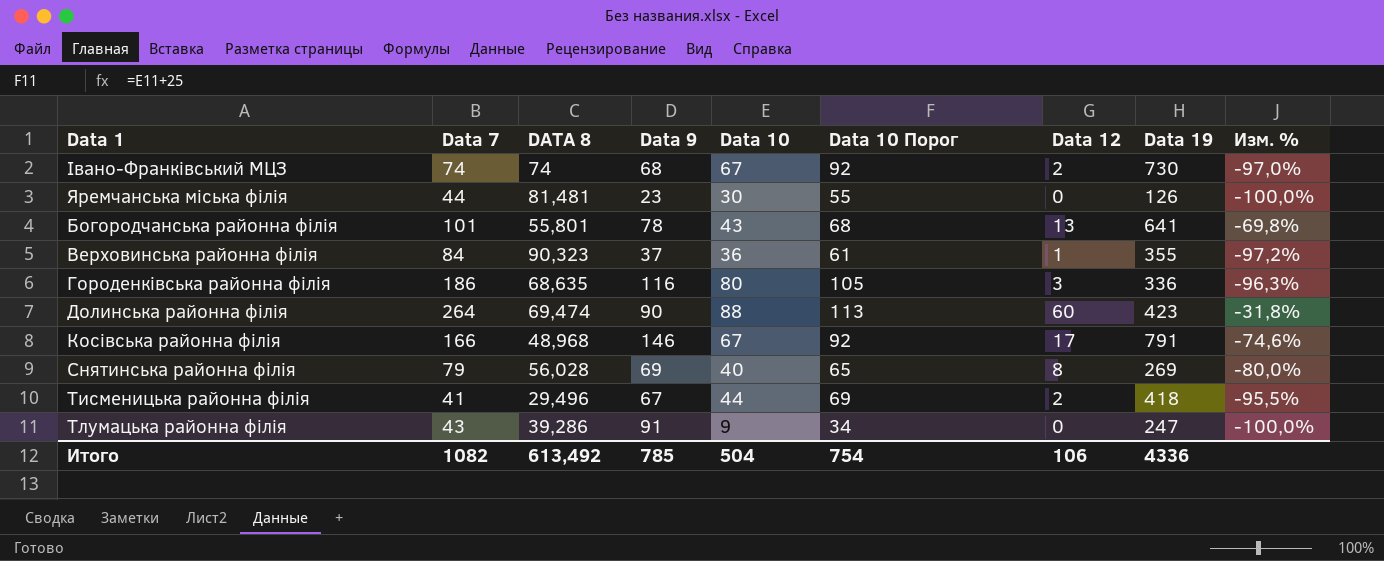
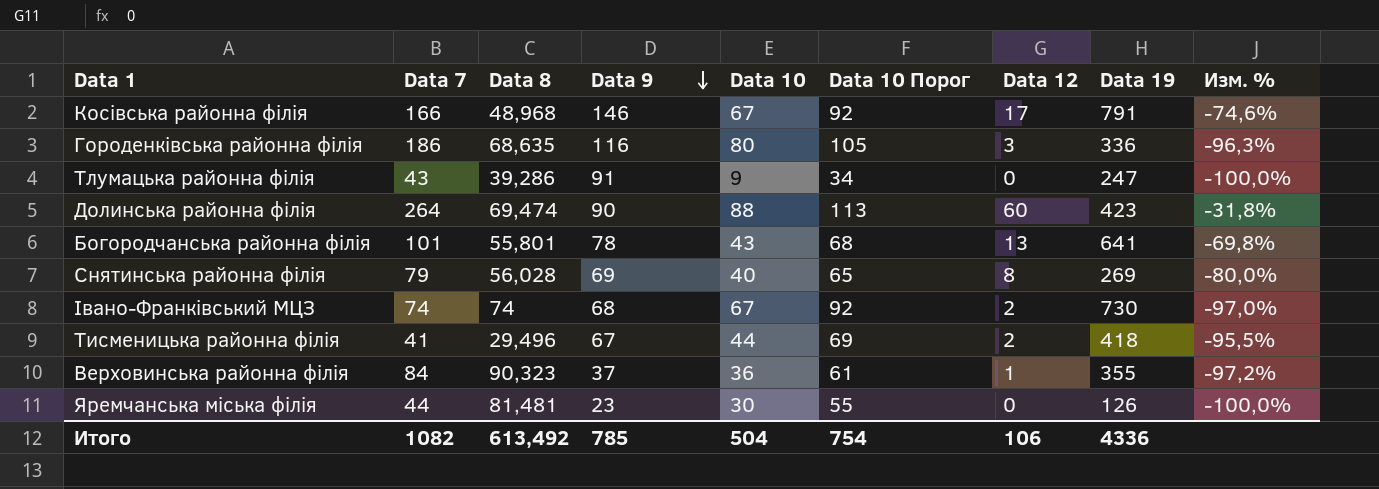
row order: none -> Data 9 descending
column name: DATA 8 -> Data 8

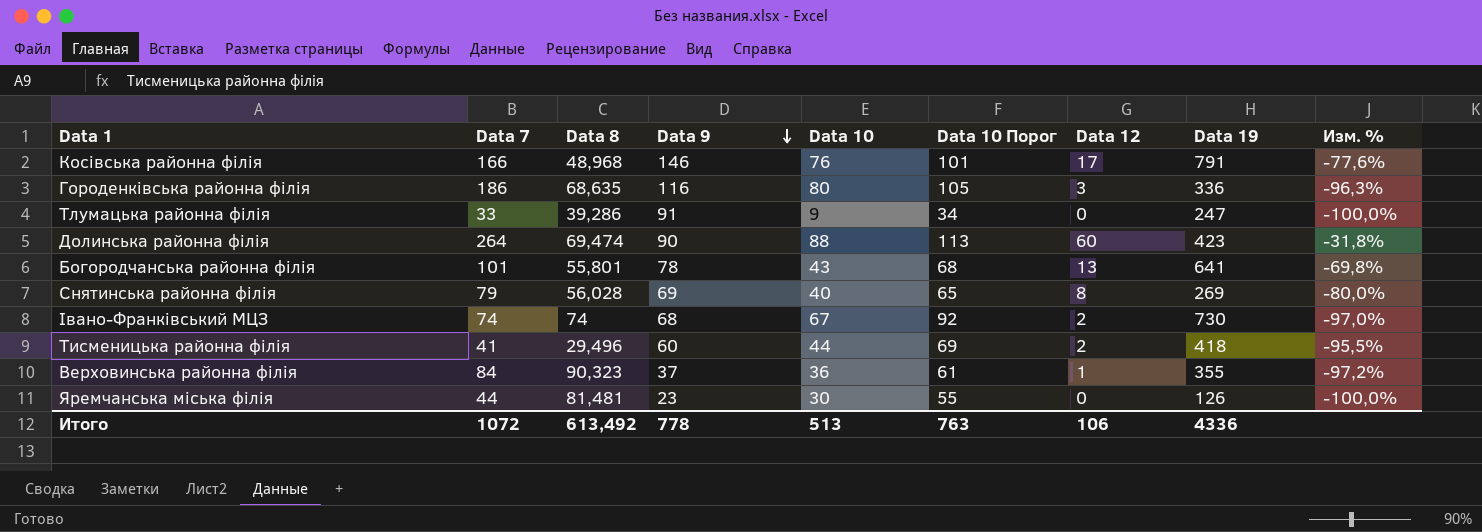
Косівська районна філія | Data 10: 67 -> 76
Косівська районна філія | Data 10 Порог: 92 -> 101
Косівська районна філія | Изм. %: -74,6% -> -77,6%
Тлумацька районна філія | Data 7: 43 -> 33
Тисменицька районна філія | Data 9: 67 -> 60
Итого | Data 7: 1082 -> 1072
Итого | Data 9: 785 -> 778
Итого | Data 10: 504 -> 513
Итого | Data 10 Порог: 754 -> 763

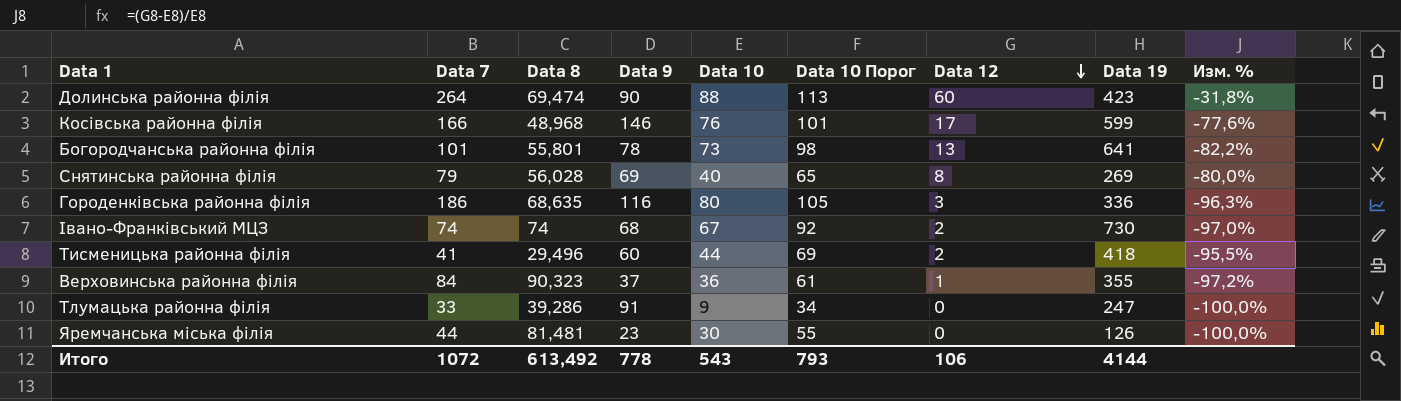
row order: Data 9 descending -> Data 12 descending
Косівська районна філія | Data 19: 791 -> 599
Богородчанська районна філія | Data 10: 43 -> 73
Богородчанська районна філія | Data 10 Порог: 68 -> 98
Богородчанська районна філія | Изм. %: -69,8% -> -82,2%
Итого | Data 10: 513 -> 543
Итого | Data 10 Порог: 763 -> 793
Итого | Data 19: 4336 -> 4144

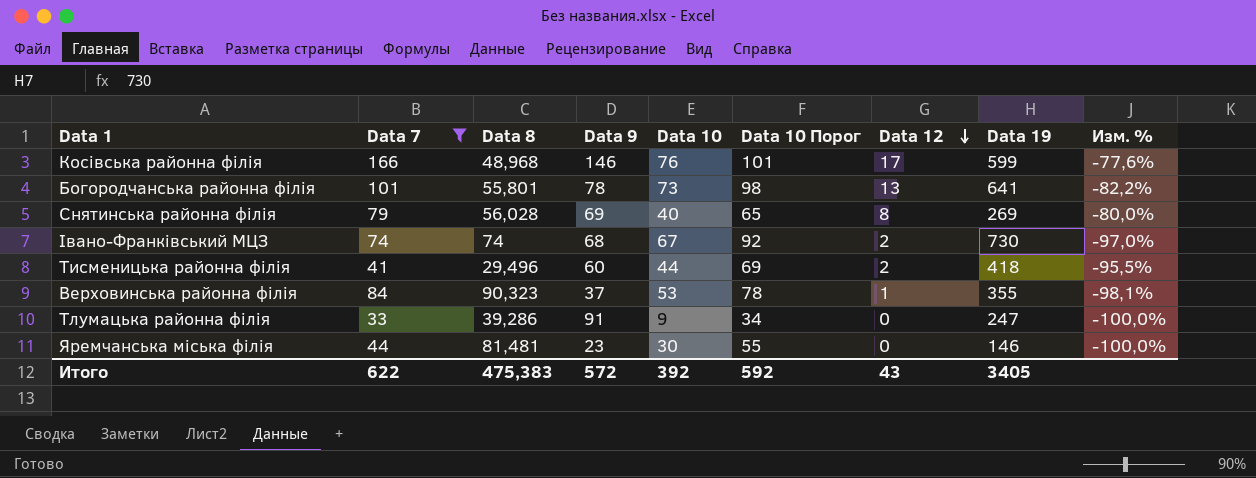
filter: none -> Data 7 <= 166
Верховинська районна філія | Data 10: 36 -> 53
Верховинська районна філія | Data 10 Порог: 61 -> 78
Верховинська районна філія | Изм. %: -97,2% -> -98,1%
Яремчанська міська філія | Data 19: 126 -> 146
Итого | Data 7: 1072 -> 622
Итого | Data 8: 613,492 -> 475,383
Итого | Data 9: 778 -> 572
Итого | Data 10: 543 -> 392
Итого | Data 10 Порог: 793 -> 592
Итого | Data 12: 106 -> 43
Итого | Data 19: 4144 -> 3405

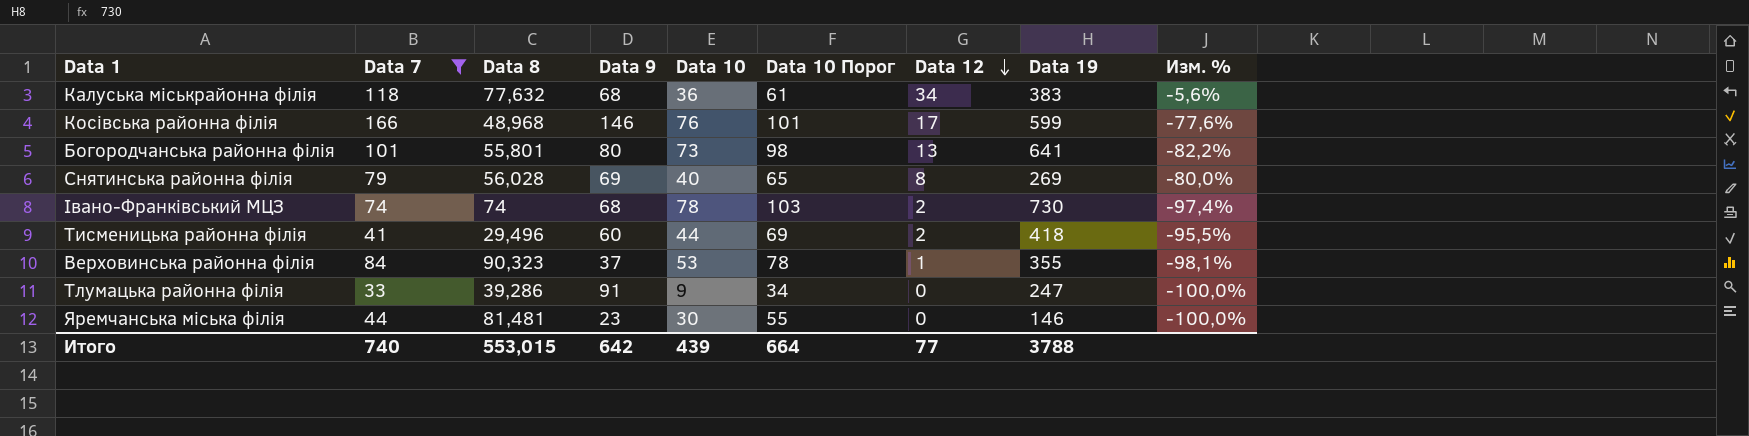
row Калуська міськрайонна філія: none -> 118 | 77,632 | 68 | 36 | 61 | 34 | 383 | -5,6%
Богородчанська районна філія | Data 9: 78 -> 80
Івано-Франківський МЦЗ | Data 10: 67 -> 78
Івано-Франківський МЦЗ | Data 10 Порог: 92 -> 103
Івано-Франківський МЦЗ | Изм. %: -97,0% -> -97,4%
Итого | Data 7: 622 -> 740
Итого | Data 8: 475,383 -> 553,015
Итого | Data 9: 572 -> 642
Итого | Data 10: 392 -> 439
Итого | Data 10 Порог: 592 -> 664
Итого | Data 12: 43 -> 77
Итого | Data 19: 3405 -> 3788

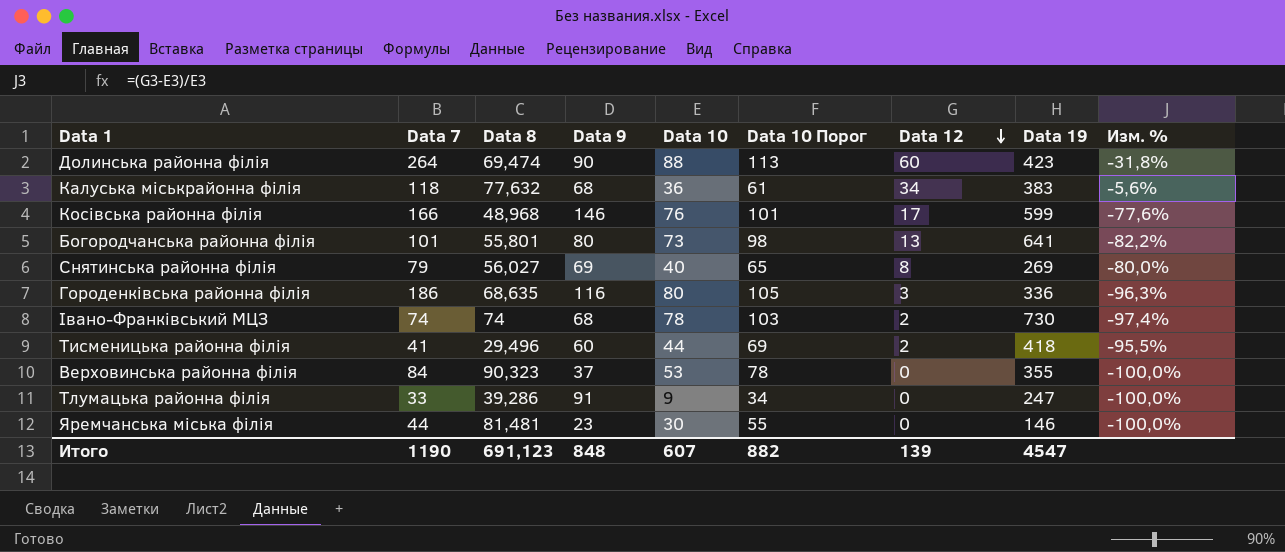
filter: Data 7 <= 166 -> none
Снятинська районна філія | Data 8: 56,028 -> 56,027
Верховинська районна філія | Data 12: 1 -> 0
Верховинська районна філія | Изм. %: -98,1% -> -100,0%
Итого | Data 7: 740 -> 1190
Итого | Data 8: 553,015 -> 691,123
Итого | Data 9: 642 -> 848
Итого | Data 10: 439 -> 607
Итого | Data 10 Порог: 664 -> 882
Итого | Data 12: 77 -> 139
Итого | Data 19: 3788 -> 4547

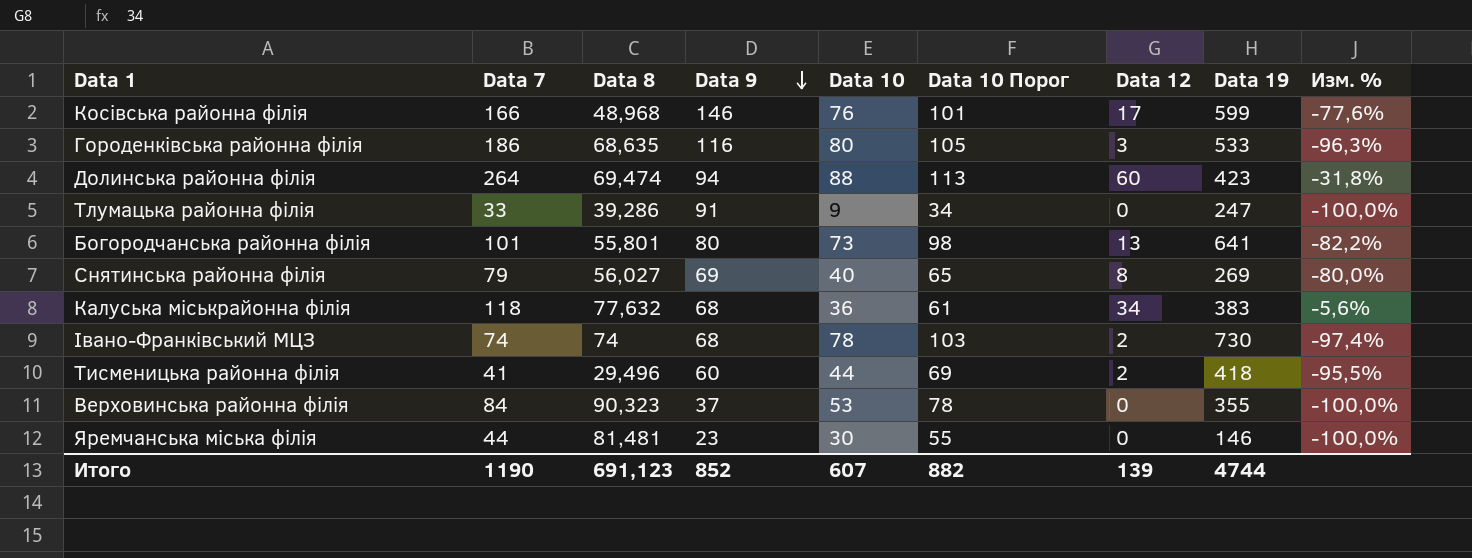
row order: Data 12 descending -> Data 9 descending
Городенківська районна філія | Data 19: 336 -> 533
Долинська районна філія | Data 9: 90 -> 94
Итого | Data 9: 848 -> 852
Итого | Data 19: 4547 -> 4744

